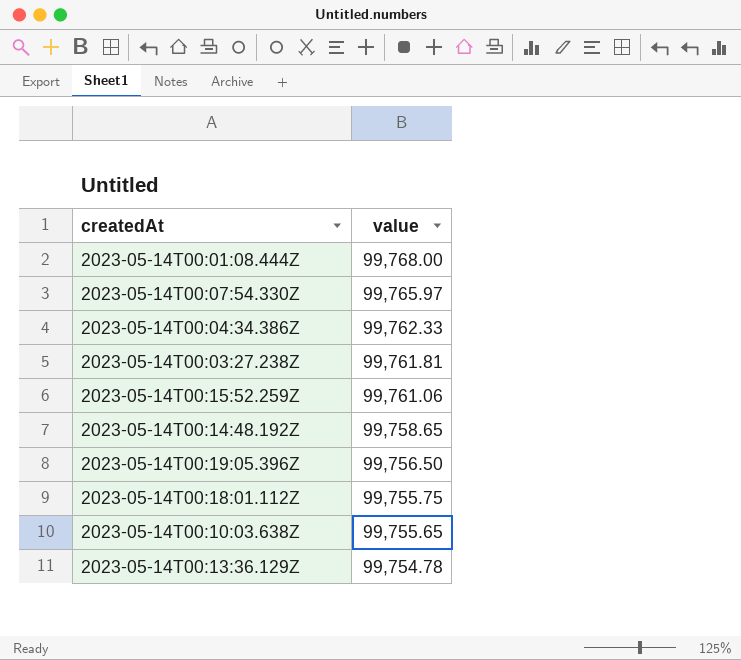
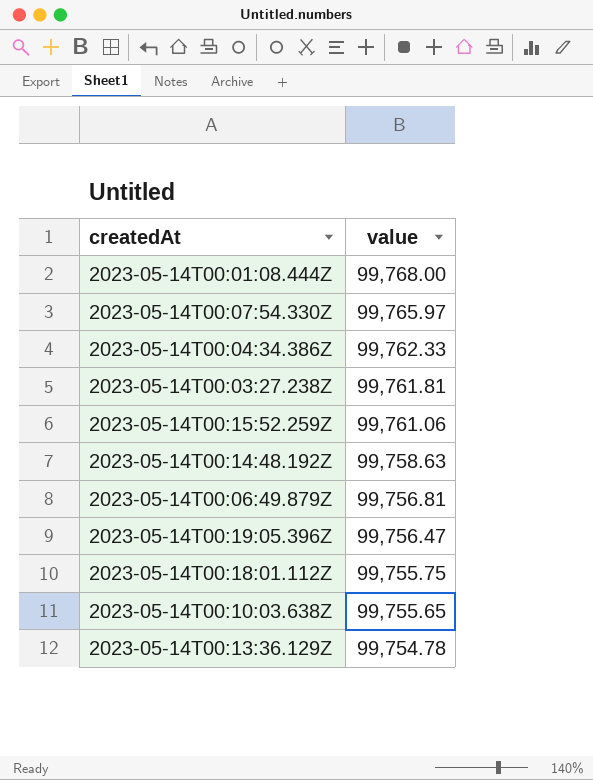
2023-05-14T00:14:48.192Z | value: 99,758.65 -> 99,758.63
row 2023-05-14T00:06:49.879Z: none -> 99,756.81
2023-05-14T00:19:05.396Z | value: 99,756.50 -> 99,756.47

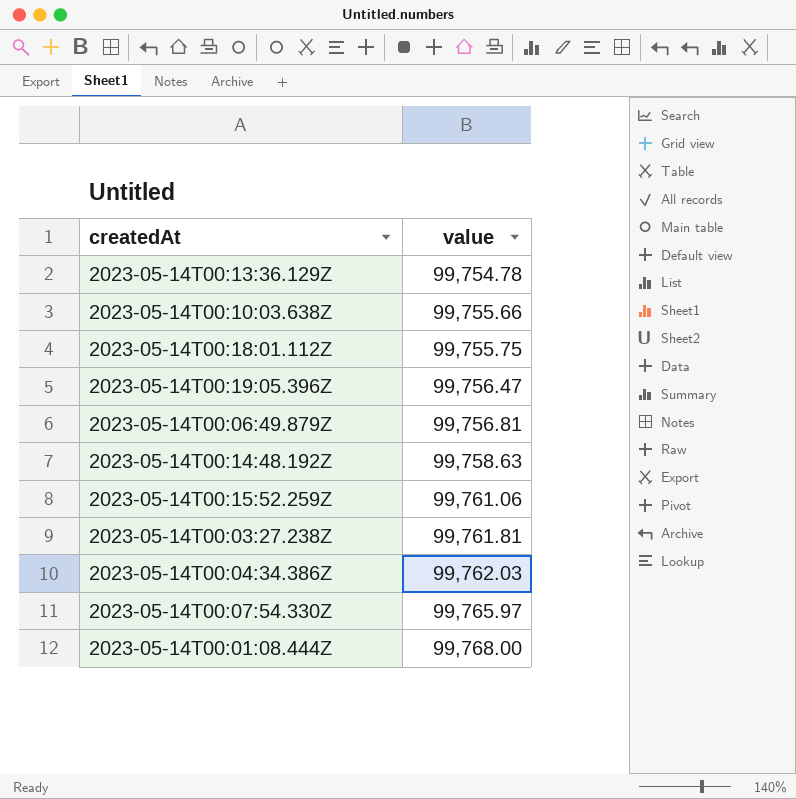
row order: value descending -> value ascending
2023-05-14T00:10:03.638Z | value: 99,755.65 -> 99,755.66
2023-05-14T00:04:34.386Z | value: 99,762.33 -> 99,762.03

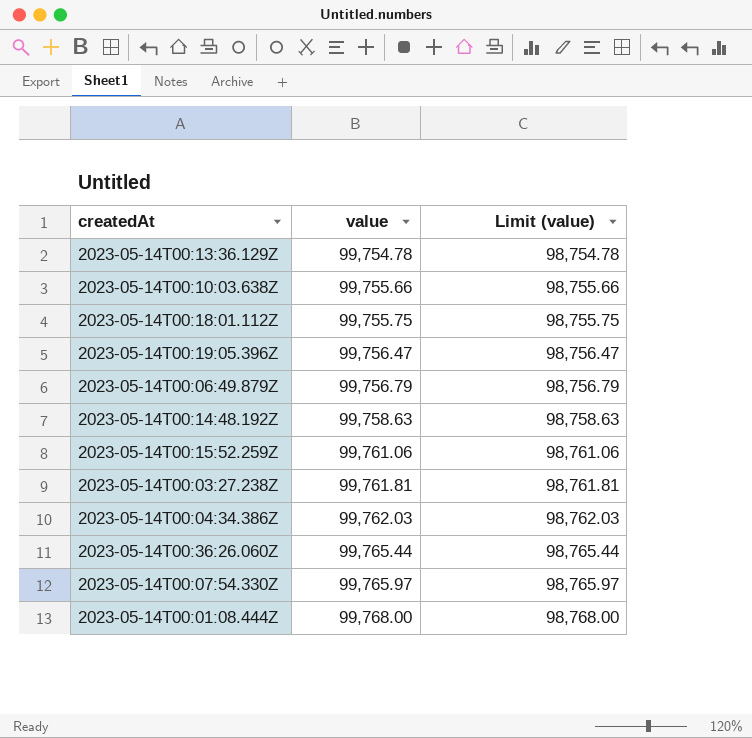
column Limit (value) | formula: none -> [value] - 1000
2023-05-14T00:06:49.879Z | value: 99,756.81 -> 99,756.79
row 2023-05-14T00:36:26.060Z: none -> 99,765.44 | 98,765.44

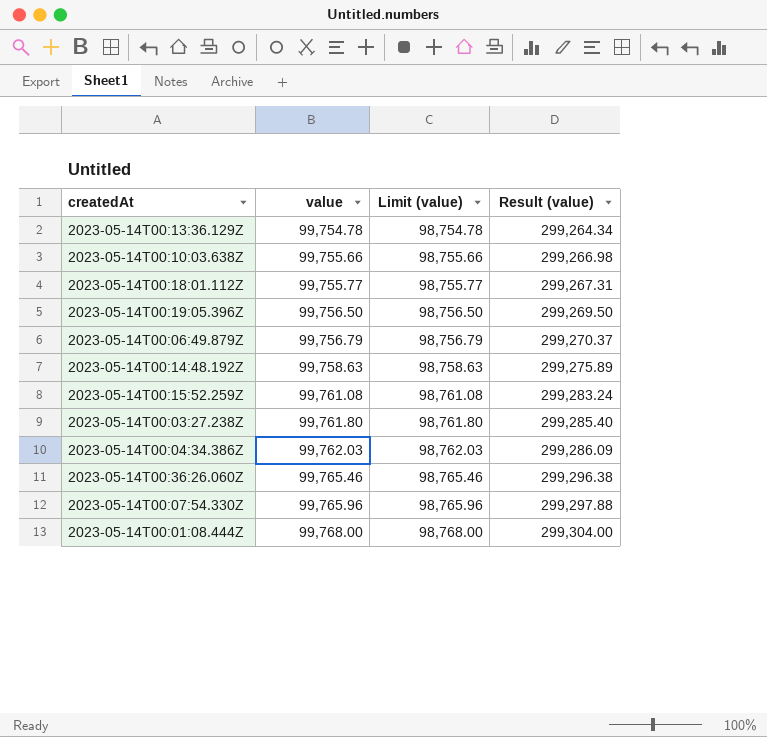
column Result (value) | formula: none -> [value] * 3
2023-05-14T00:18:01.112Z | value: 99,755.75 -> 99,755.77
2023-05-14T00:18:01.112Z | Limit (value): 98,755.75 -> 98,755.77
2023-05-14T00:19:05.396Z | value: 99,756.47 -> 99,756.50
2023-05-14T00:19:05.396Z | Limit (value): 98,756.47 -> 98,756.50
2023-05-14T00:15:52.259Z | value: 99,761.06 -> 99,761.08
2023-05-14T00:15:52.259Z | Limit (value): 98,761.06 -> 98,761.08
2023-05-14T00:03:27.238Z | value: 99,761.81 -> 99,761.80
2023-05-14T00:03:27.238Z | Limit (value): 98,761.81 -> 98,761.80
2023-05-14T00:36:26.060Z | value: 99,765.44 -> 99,765.46
2023-05-14T00:36:26.060Z | Limit (value): 98,765.44 -> 98,765.46
2023-05-14T00:07:54.330Z | value: 99,765.97 -> 99,765.96
2023-05-14T00:07:54.330Z | Limit (value): 98,765.97 -> 98,765.96

